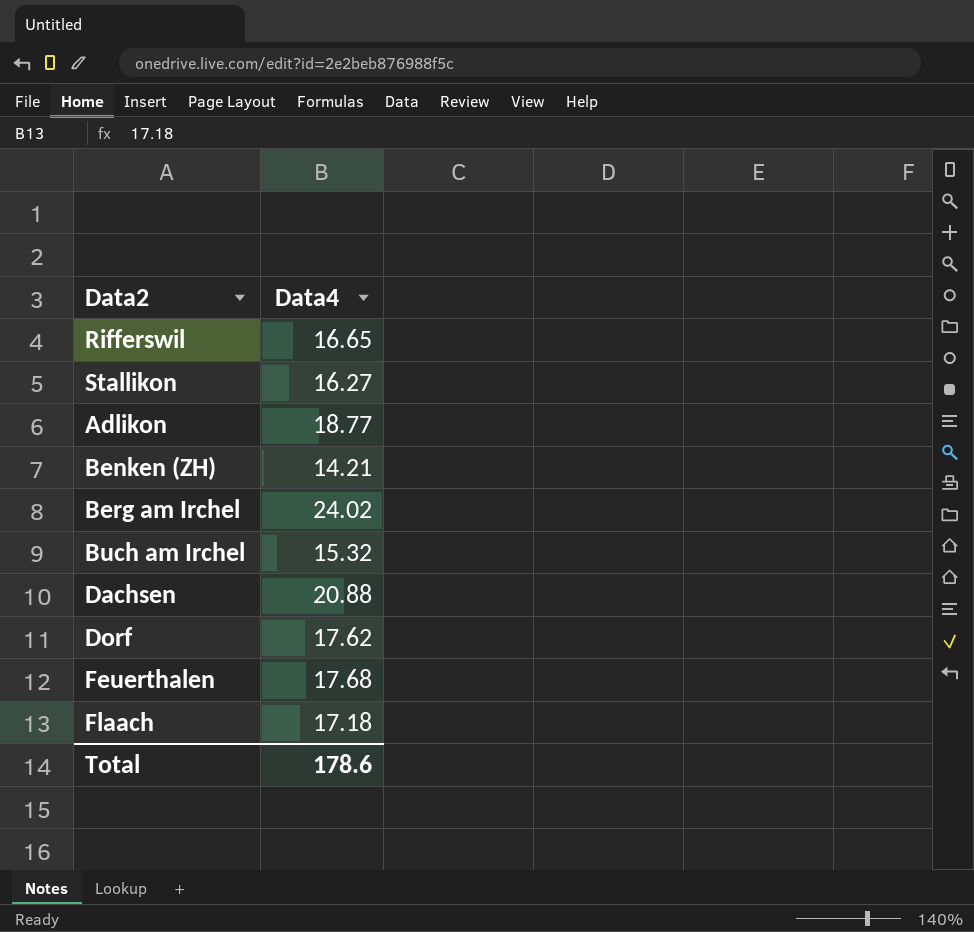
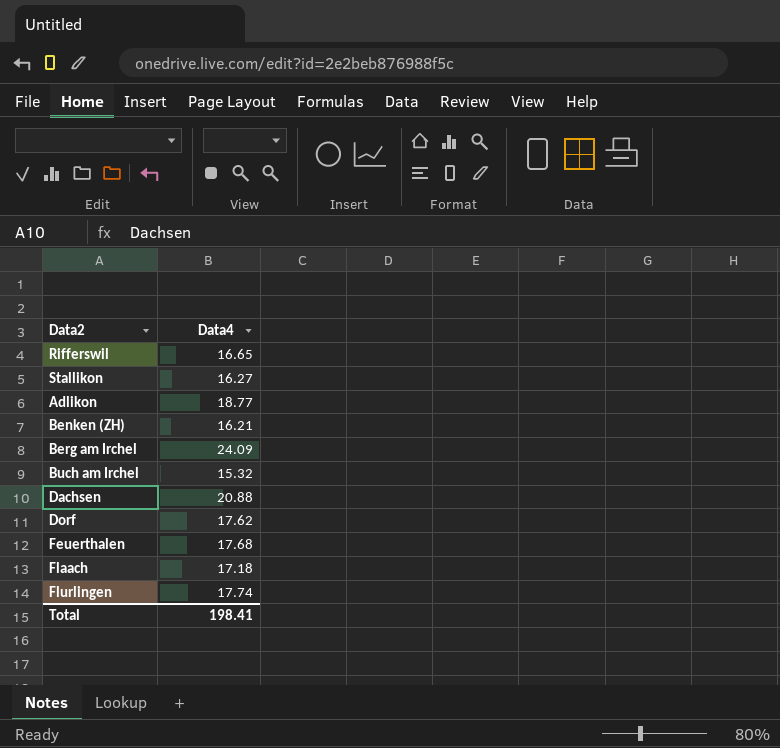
Benken (ZH) | Data4: 14.21 -> 16.21
Berg am Irchel | Data4: 24.02 -> 24.09
row Flurlingen: none -> 17.74
Total | Data4: 178.6 -> 198.41

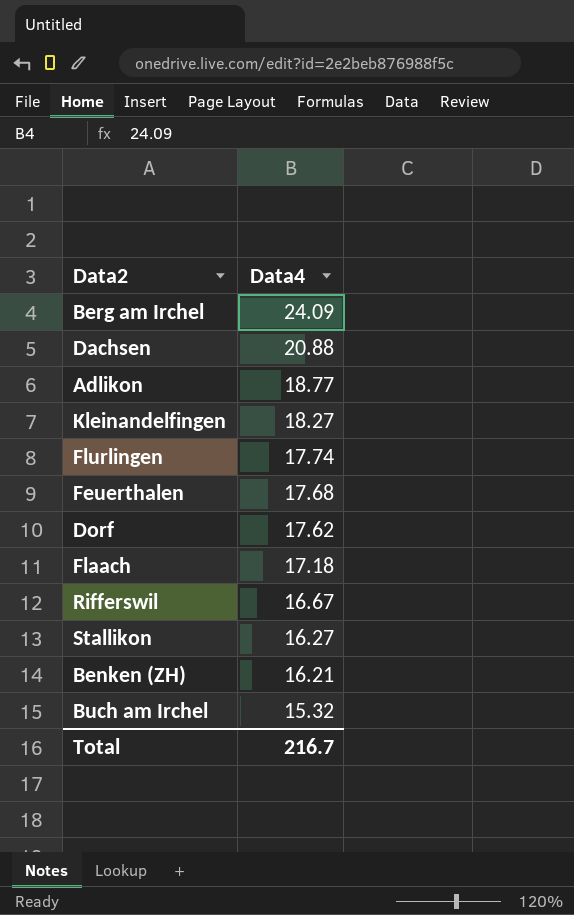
row order: none -> Data4 descending
row Kleinandelfingen: none -> 18.27
Rifferswil | Data4: 16.65 -> 16.67
Total | Data4: 198.41 -> 216.7

